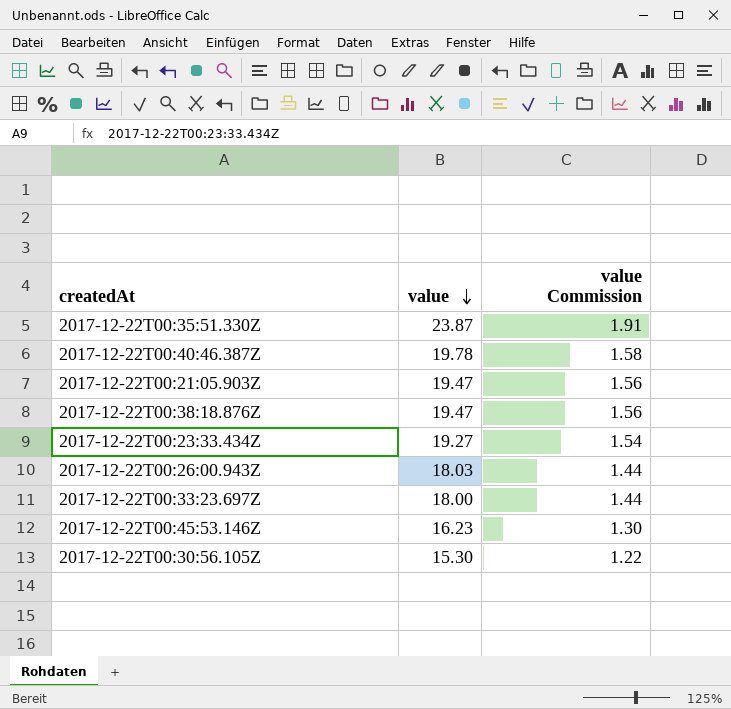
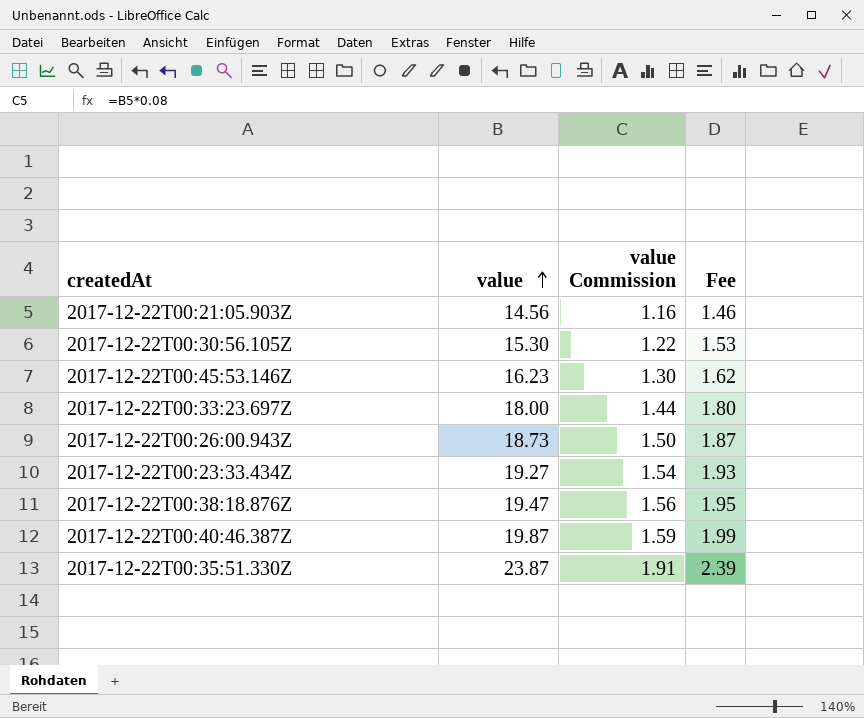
row order: value descending -> value ascending
column Fee | formula: none -> [value] * 0.1
2017-12-22T00:21:05.903Z | value: 19.47 -> 14.56
2017-12-22T00:21:05.903Z | value Commission: 1.56 -> 1.16
2017-12-22T00:26:00.943Z | value: 18.03 -> 18.73
2017-12-22T00:26:00.943Z | value Commission: 1.44 -> 1.50
2017-12-22T00:40:46.387Z | value: 19.78 -> 19.87
2017-12-22T00:40:46.387Z | value Commission: 1.58 -> 1.59

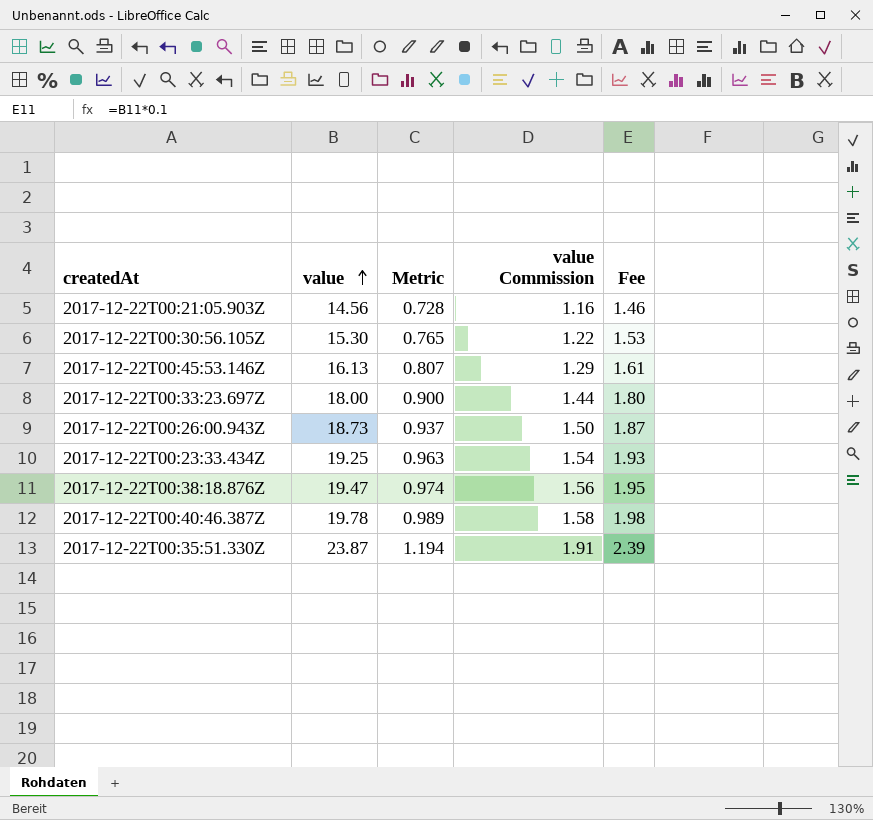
column Metric | formula: none -> [value] * 0.05
2017-12-22T00:45:53.146Z | value: 16.23 -> 16.13
2017-12-22T00:45:53.146Z | value Commission: 1.30 -> 1.29
2017-12-22T00:45:53.146Z | Fee: 1.62 -> 1.61
2017-12-22T00:23:33.434Z | value: 19.27 -> 19.25
2017-12-22T00:40:46.387Z | value: 19.87 -> 19.78
2017-12-22T00:40:46.387Z | value Commission: 1.59 -> 1.58
2017-12-22T00:40:46.387Z | Fee: 1.99 -> 1.98

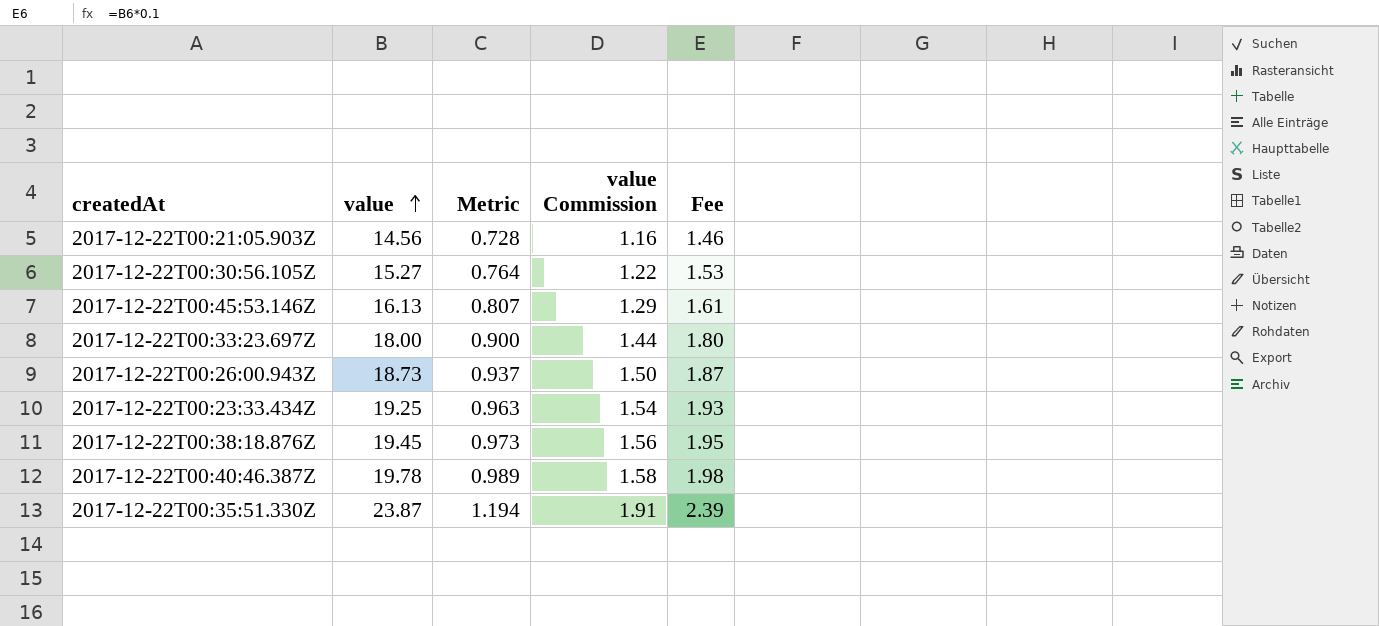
2017-12-22T00:30:56.105Z | value: 15.30 -> 15.27
2017-12-22T00:30:56.105Z | Metric: 0.765 -> 0.764
2017-12-22T00:38:18.876Z | value: 19.47 -> 19.45
2017-12-22T00:38:18.876Z | Metric: 0.974 -> 0.973

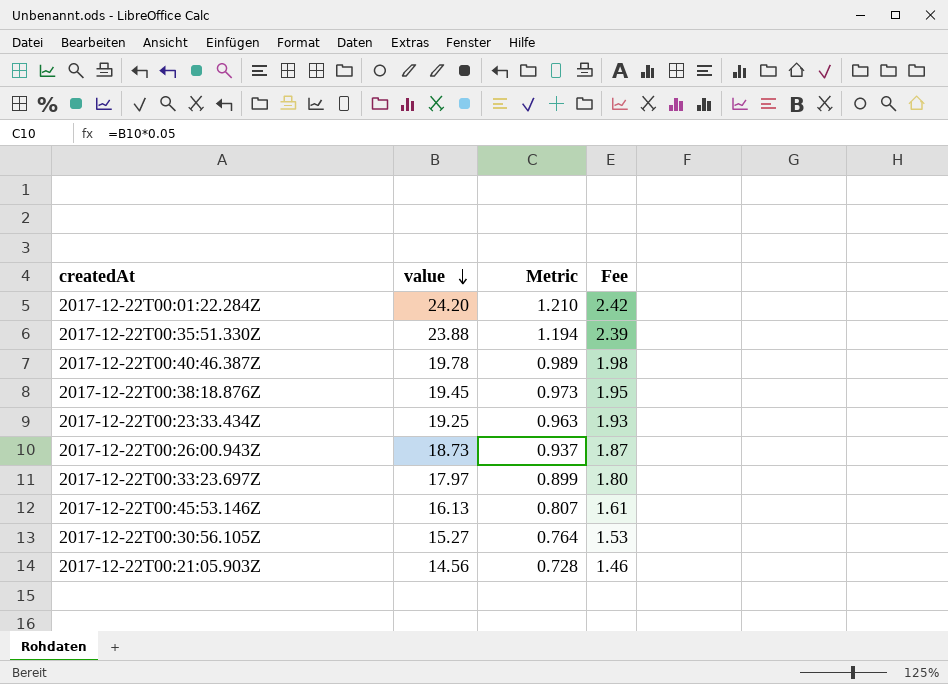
row order: value ascending -> value descending
column value Commission | formula: [value] * 0.08 -> none
row 2017-12-22T00:01:22.284Z: none -> 24.20 | 1.210 | 2.42
2017-12-22T00:35:51.330Z | value: 23.87 -> 23.88
2017-12-22T00:33:23.697Z | value: 18.00 -> 17.97
2017-12-22T00:33:23.697Z | Metric: 0.900 -> 0.899

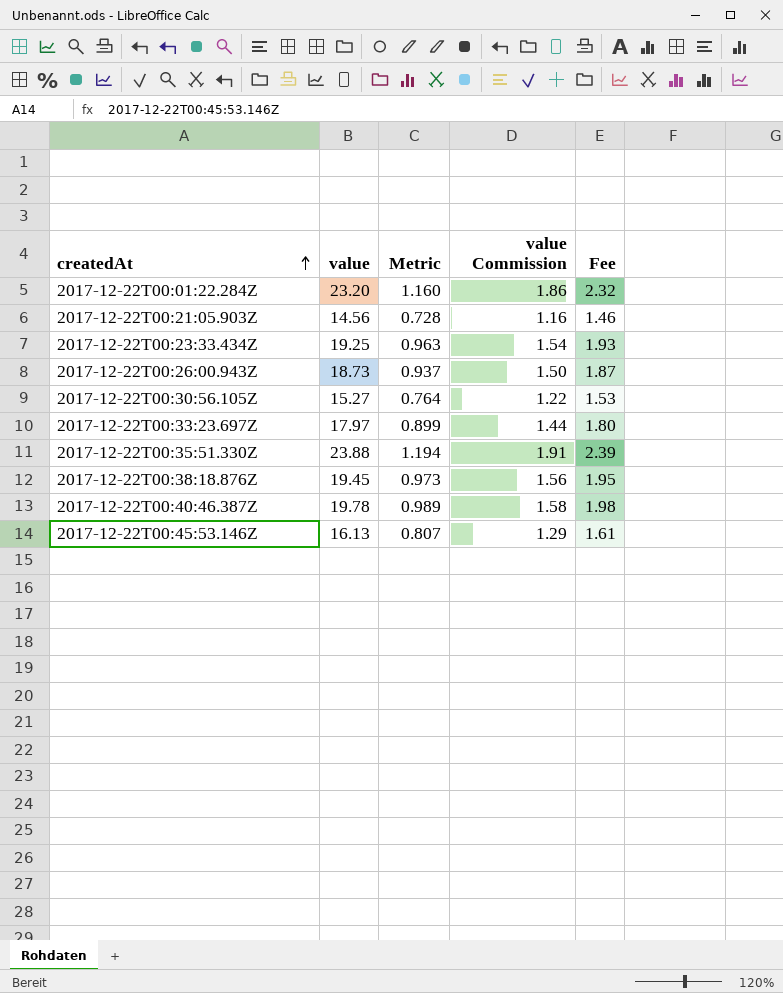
row order: value descending -> createdAt ascending
column value Commission | formula: none -> [value] * 0.08
2017-12-22T00:01:22.284Z | value: 24.20 -> 23.20
2017-12-22T00:01:22.284Z | Metric: 1.210 -> 1.160
2017-12-22T00:01:22.284Z | Fee: 2.42 -> 2.32

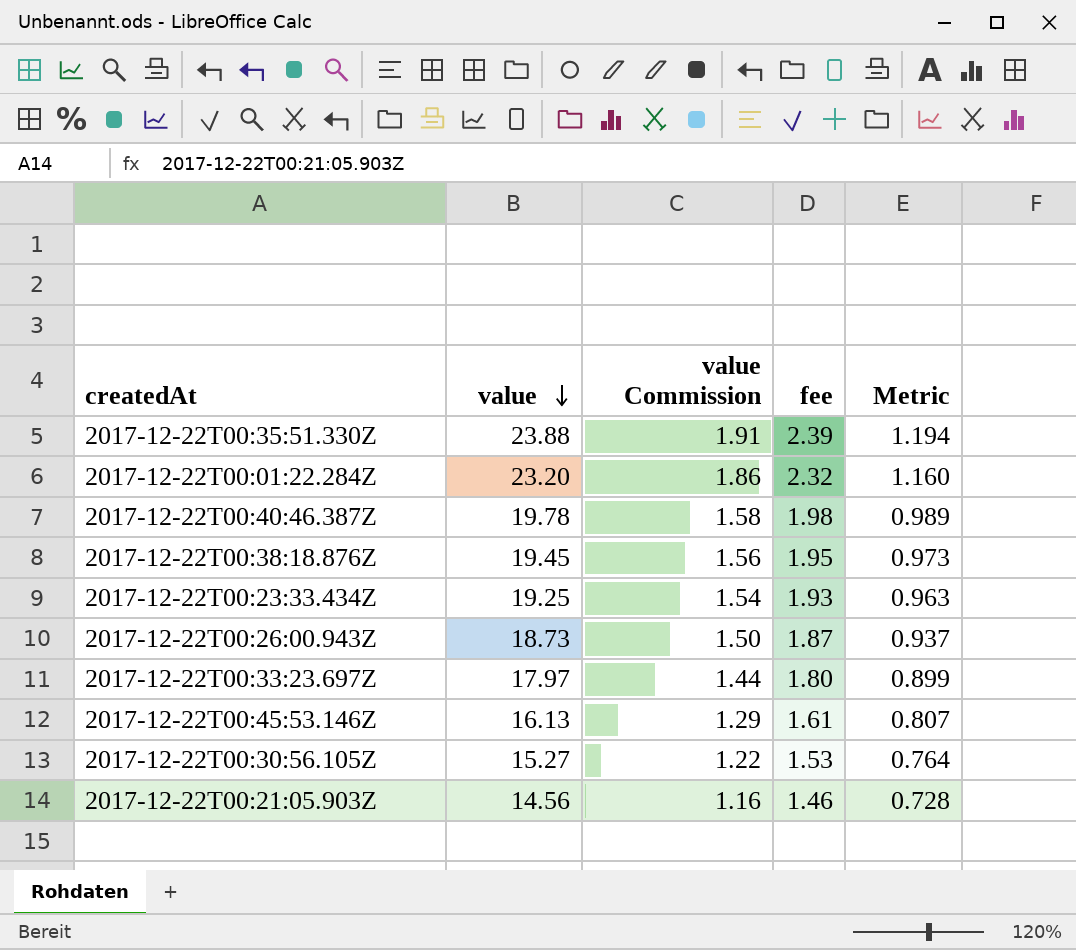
row order: createdAt ascending -> value descending
column name: Fee -> fee
column Metric | position: 3 -> 5

